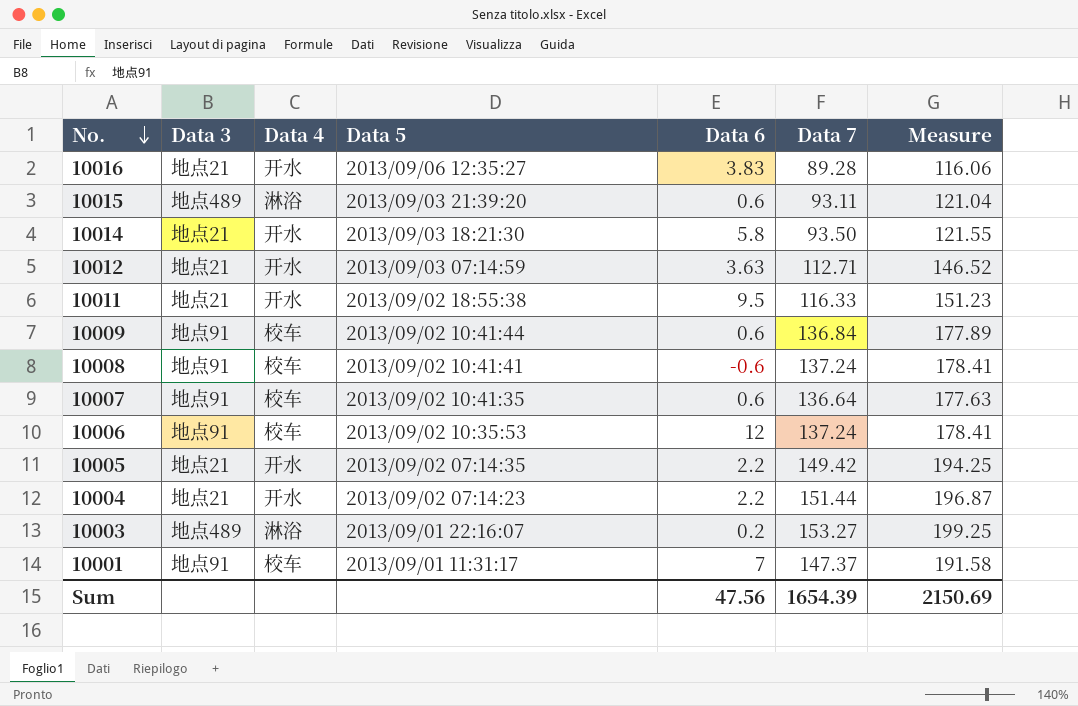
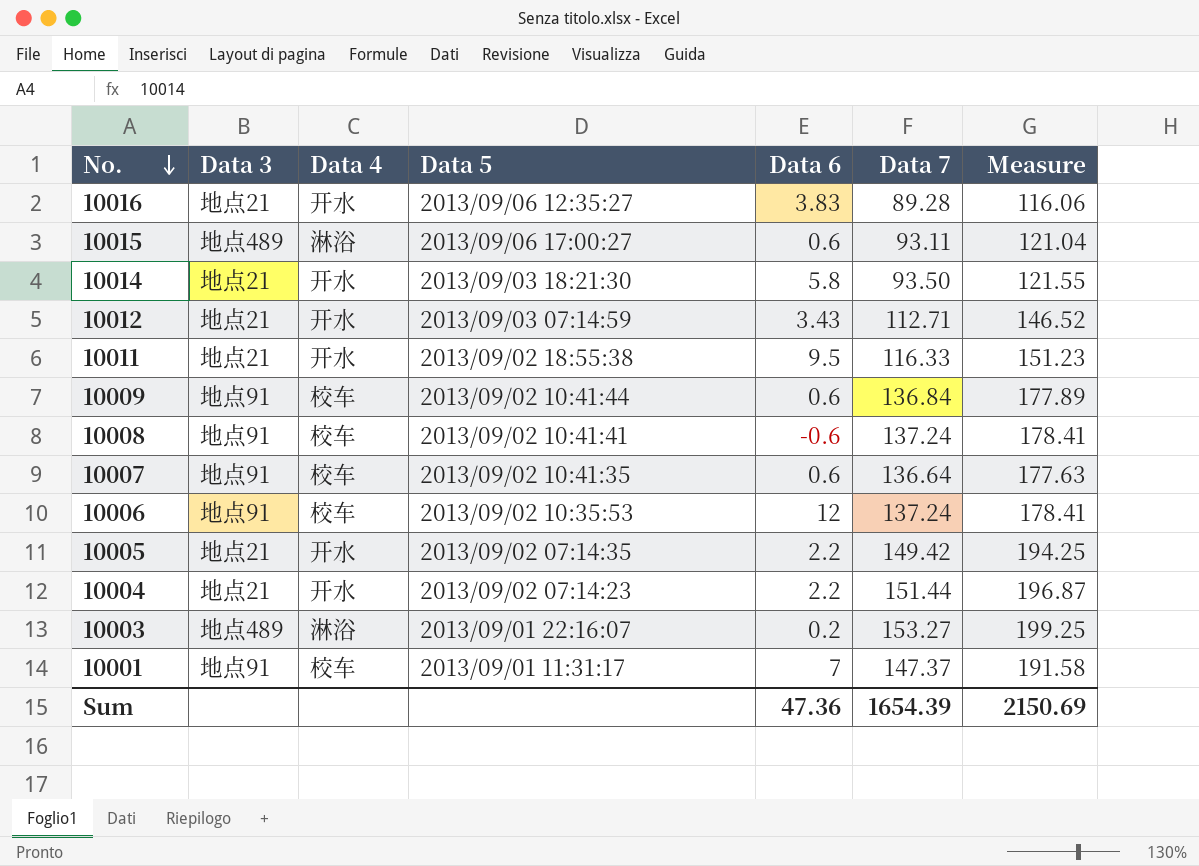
10015 | Data 5: 2013/09/03 21:39:20 -> 2013/09/06 17:00:27
10012 | Data 6: 3.63 -> 3.43
Sum | Data 6: 47.56 -> 47.36

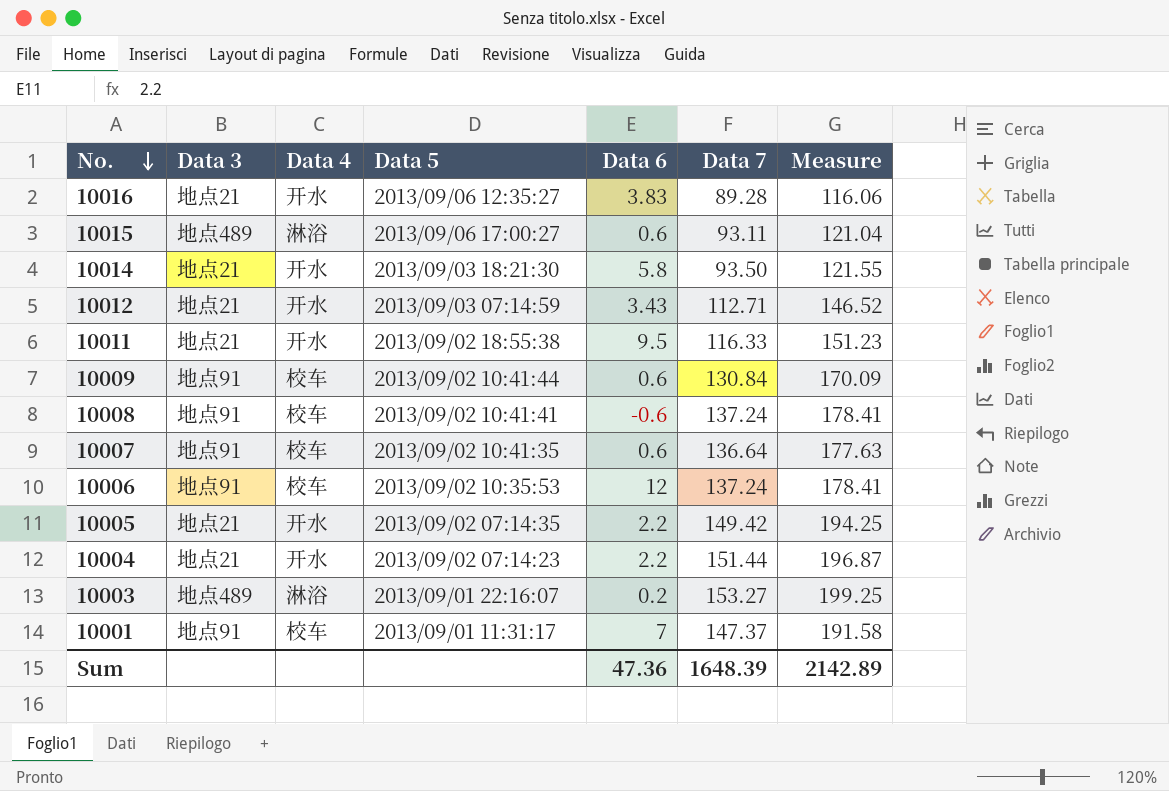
10009 | Data 7: 136.84 -> 130.84
10009 | Measure: 177.89 -> 170.09
Sum | Data 7: 1654.39 -> 1648.39
Sum | Measure: 2150.69 -> 2142.89

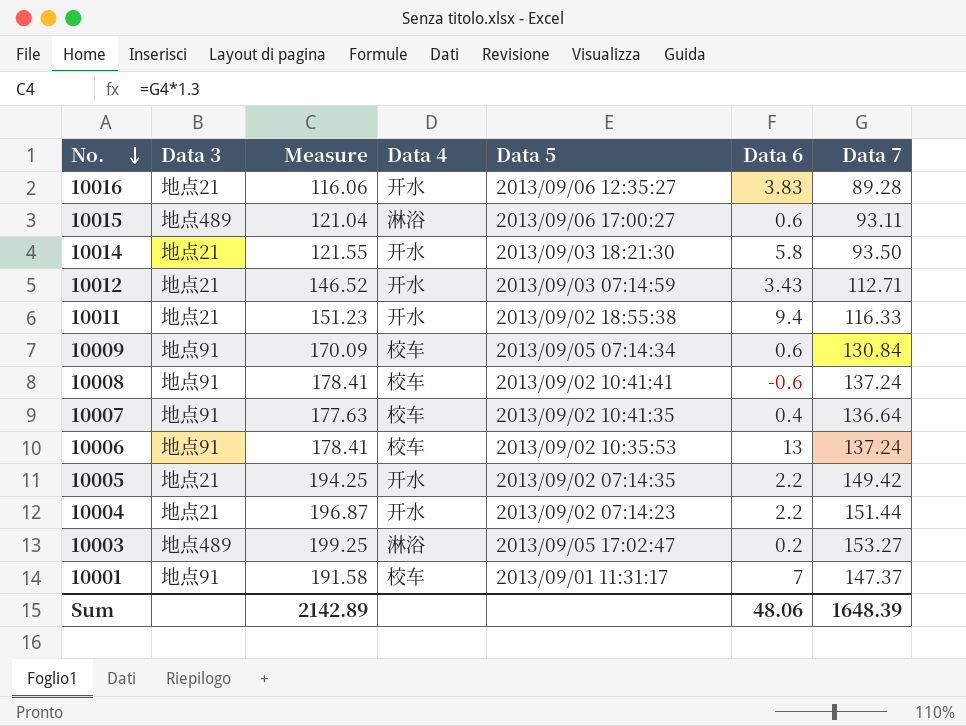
column Measure | position: 7 -> 3
10011 | Data 6: 9.5 -> 9.4
10009 | Data 5: 2013/09/02 10:41:44 -> 2013/09/05 07:14:34
10007 | Data 6: 0.6 -> 0.4
10006 | Data 6: 12 -> 13
10003 | Data 5: 2013/09/01 22:16:07 -> 2013/09/05 17:02:47
Sum | Data 6: 47.36 -> 48.06

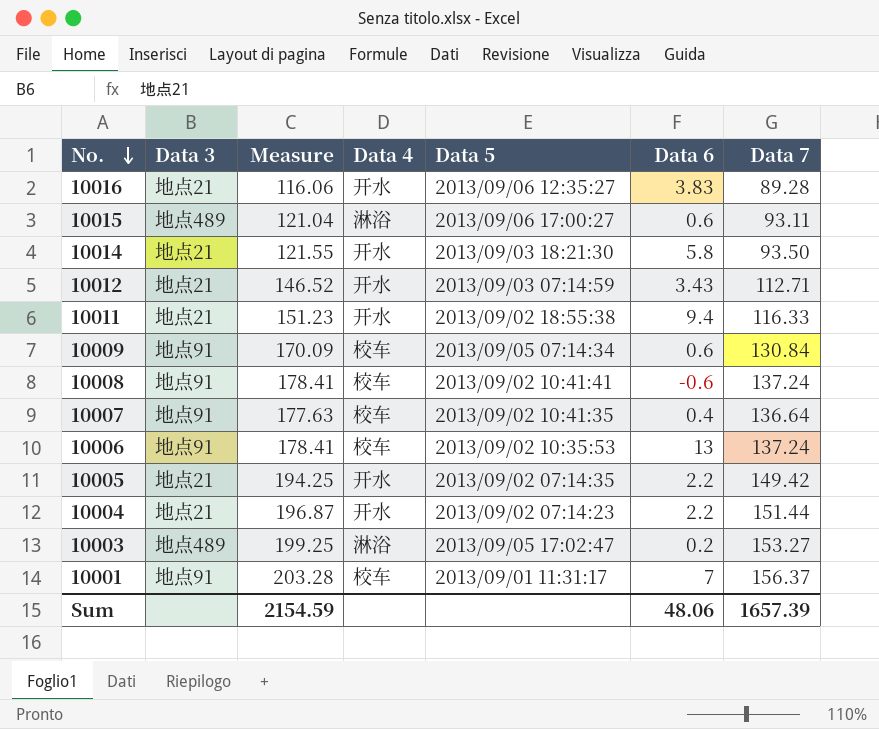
10001 | Measure: 191.58 -> 203.28
10001 | Data 7: 147.37 -> 156.37
Sum | Measure: 2142.89 -> 2154.59
Sum | Data 7: 1648.39 -> 1657.39

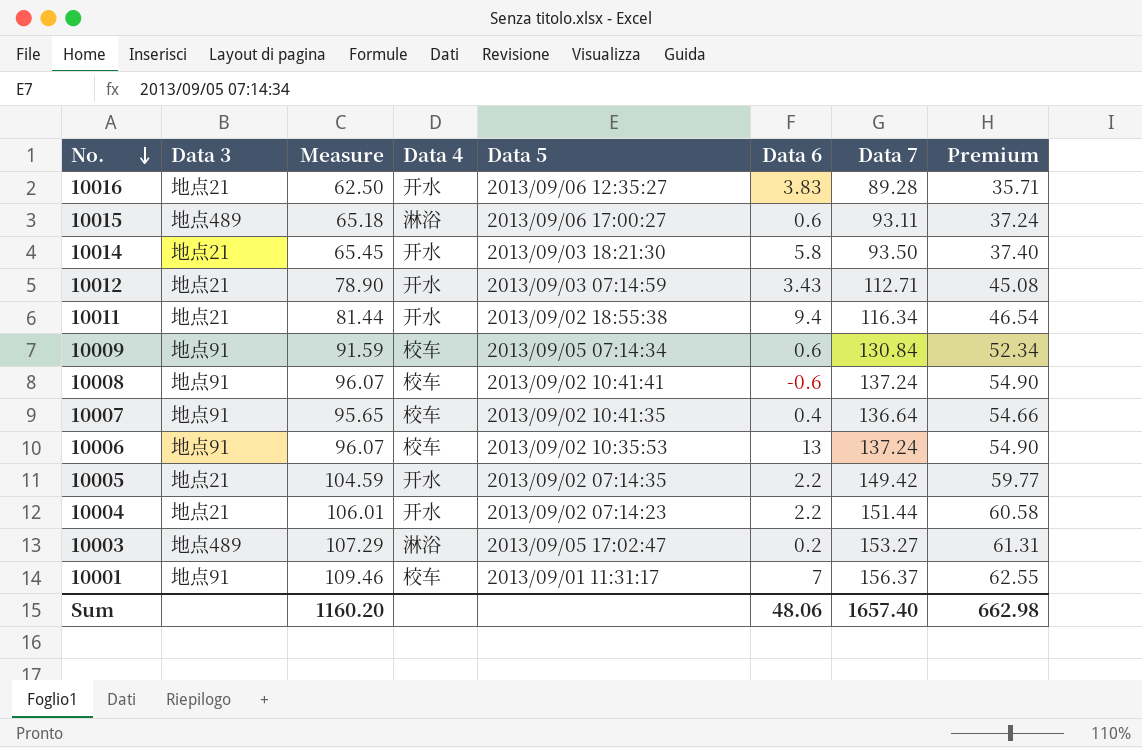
column Measure | formula: [Data 7] * 1.3 -> [Data 7] * 0.7
column Premium | formula: none -> [Data 7] * 0.4
10011 | Data 7: 116.33 -> 116.34
Sum | Measure: 2154.59 -> 1160.20
Sum | Data 7: 1657.39 -> 1657.40

